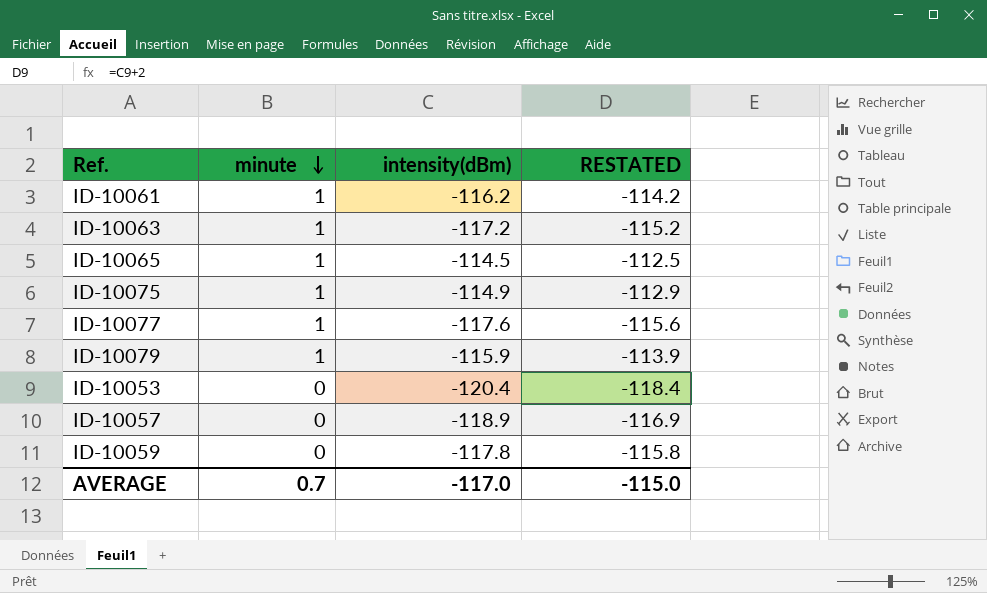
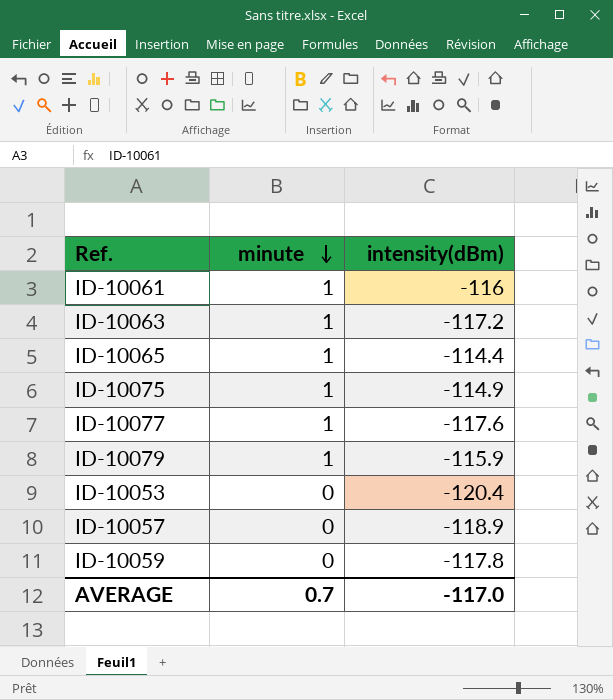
column RESTATED | formula: [intensity(dBm)] + 2 -> none
ID-10061 | intensity(dBm): -116.2 -> -116
ID-10065 | intensity(dBm): -114.5 -> -114.4

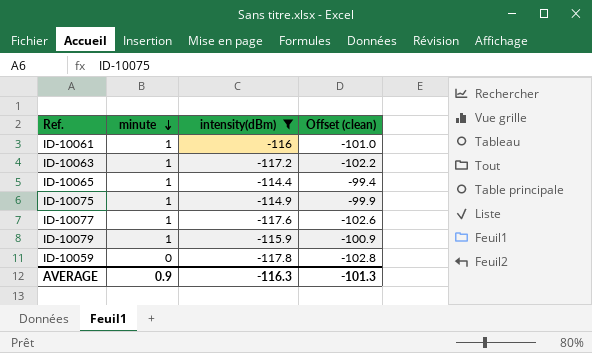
filter: none -> intensity(dBm) >= -117.8
column Offset (clean) | formula: none -> [intensity(dBm)] + 15
AVERAGE | minute: 0.7 -> 0.9
AVERAGE | intensity(dBm): -117.0 -> -116.3

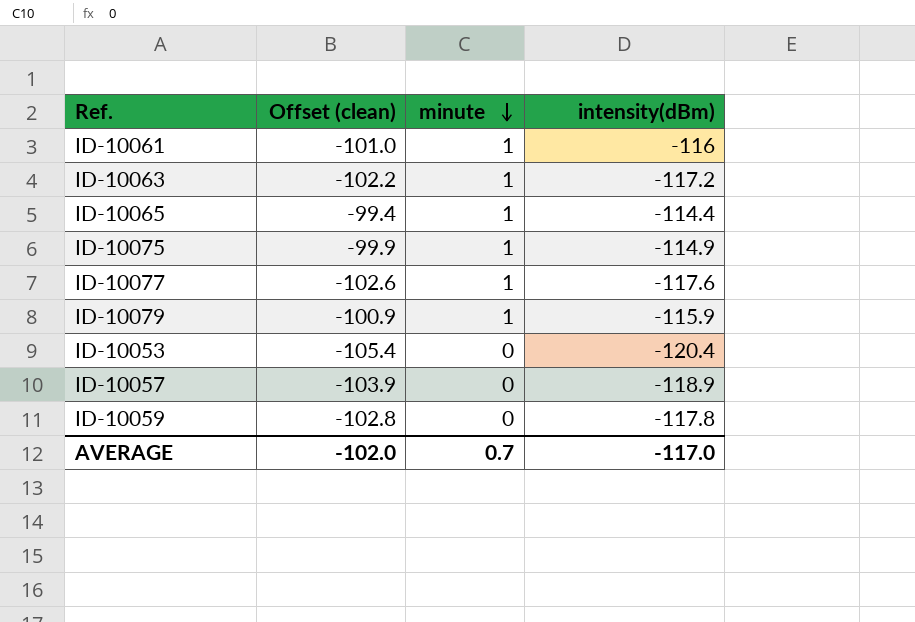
filter: intensity(dBm) >= -117.8 -> none
column Offset (clean) | position: 4 -> 2
AVERAGE | Offset (clean): -101.3 -> -102.0
AVERAGE | minute: 0.9 -> 0.7
AVERAGE | intensity(dBm): -116.3 -> -117.0

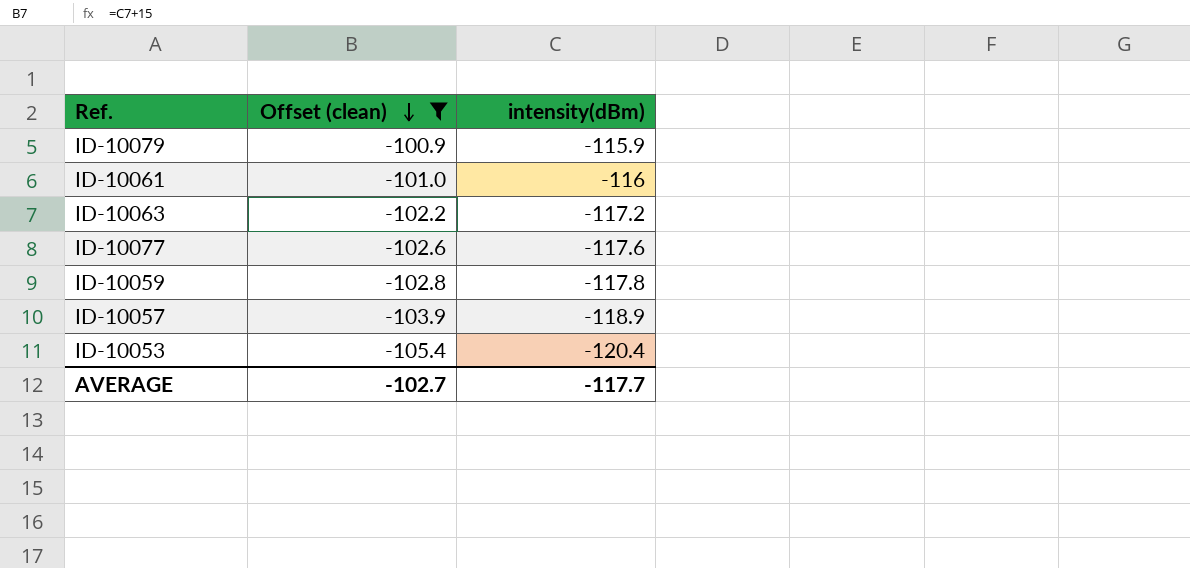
filter: none -> Offset (clean) <= -100.9
row order: minute descending -> Offset (clean) descending
column minute | position: 3 -> none
AVERAGE | Offset (clean): -102.0 -> -102.7
AVERAGE | intensity(dBm): -117.0 -> -117.7

